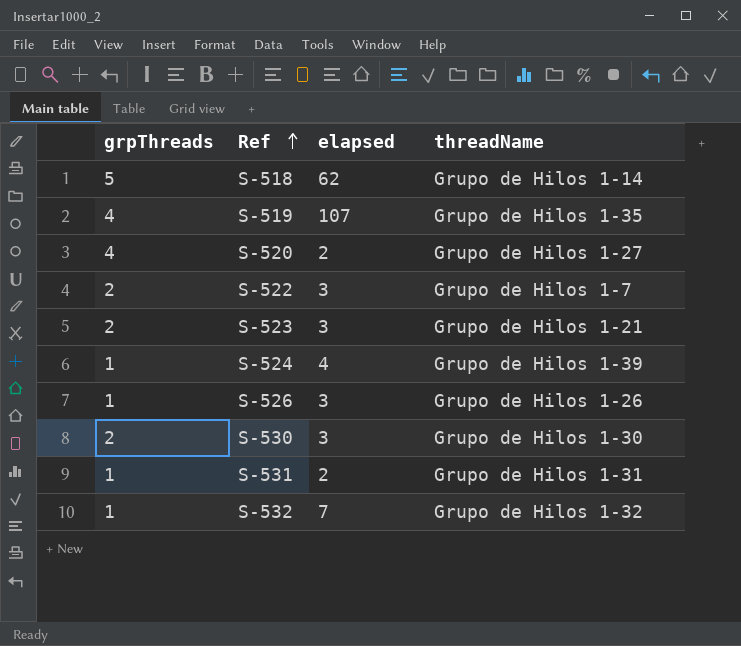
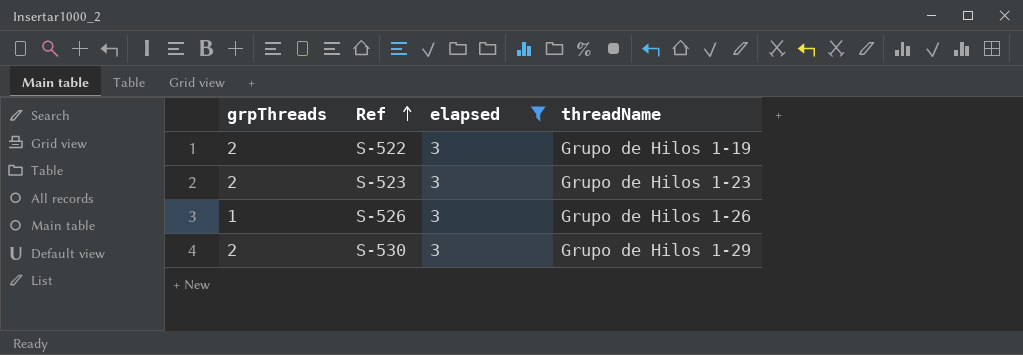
filter: none -> elapsed = 3
S-522 | threadName: Grupo de Hilos 1-7 -> Grupo de Hilos 1-19
S-523 | threadName: Grupo de Hilos 1-21 -> Grupo de Hilos 1-23
S-530 | threadName: Grupo de Hilos 1-30 -> Grupo de Hilos 1-29

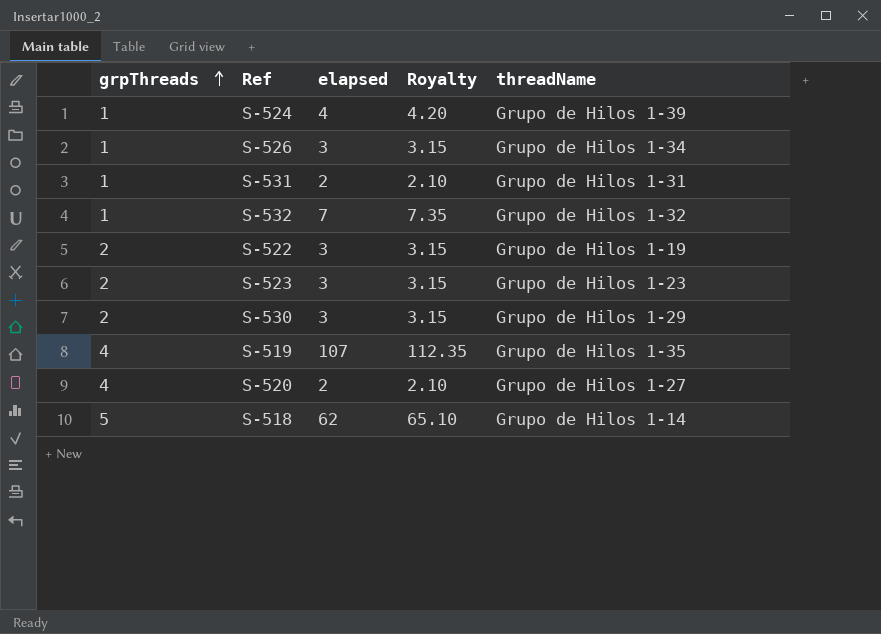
filter: elapsed = 3 -> none
row order: Ref ascending -> grpThreads ascending
column Royalty | formula: none -> [elapsed] * 1.05
S-526 | threadName: Grupo de Hilos 1-26 -> Grupo de Hilos 1-34

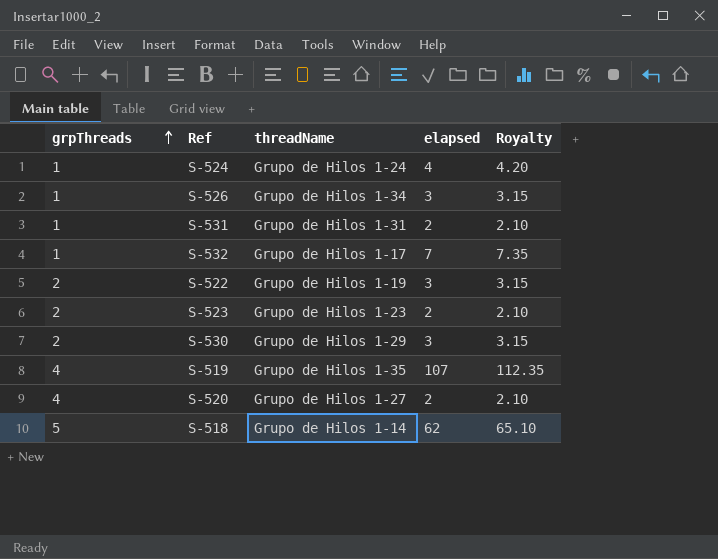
column threadName | position: 5 -> 3
S-524 | threadName: Grupo de Hilos 1-39 -> Grupo de Hilos 1-24
S-532 | threadName: Grupo de Hilos 1-32 -> Grupo de Hilos 1-17
S-523 | elapsed: 3 -> 2
S-523 | Royalty: 3.15 -> 2.10

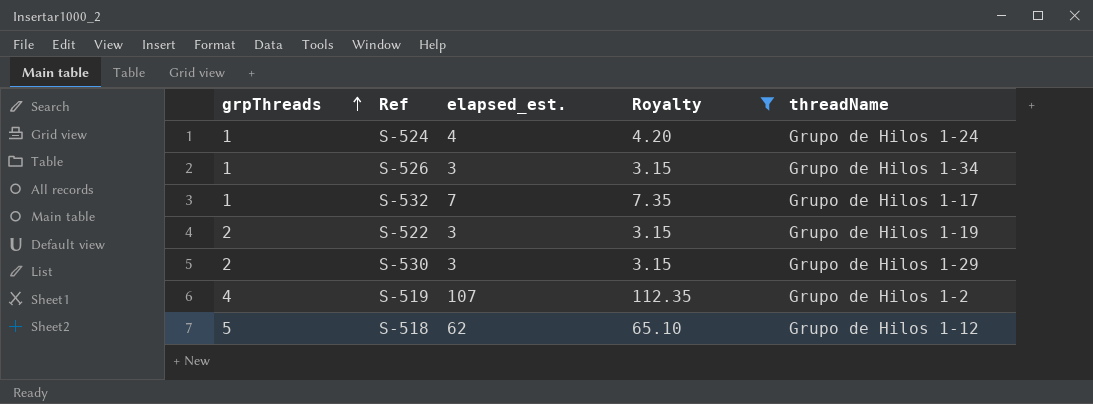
filter: none -> Royalty != 2.10
column name: elapsed -> elapsed_est.
column threadName | position: 3 -> 5
S-519 | threadName: Grupo de Hilos 1-35 -> Grupo de Hilos 1-2
S-518 | threadName: Grupo de Hilos 1-14 -> Grupo de Hilos 1-12

